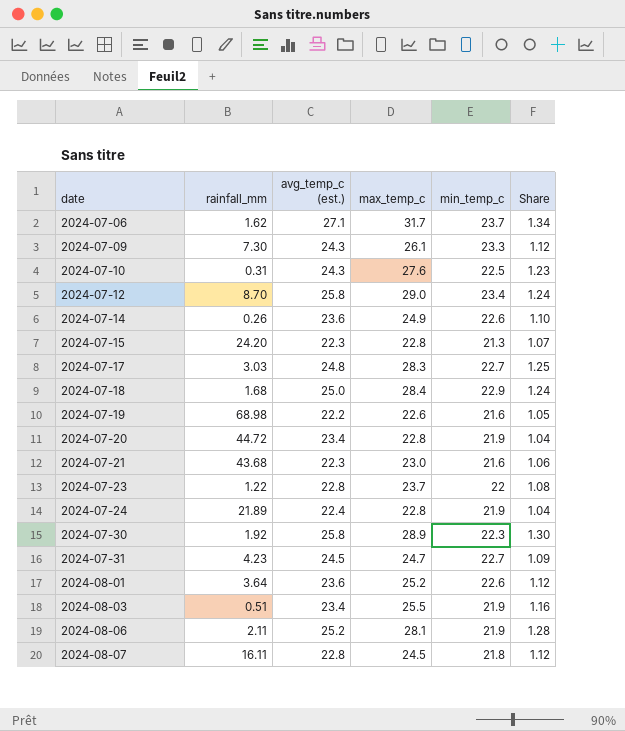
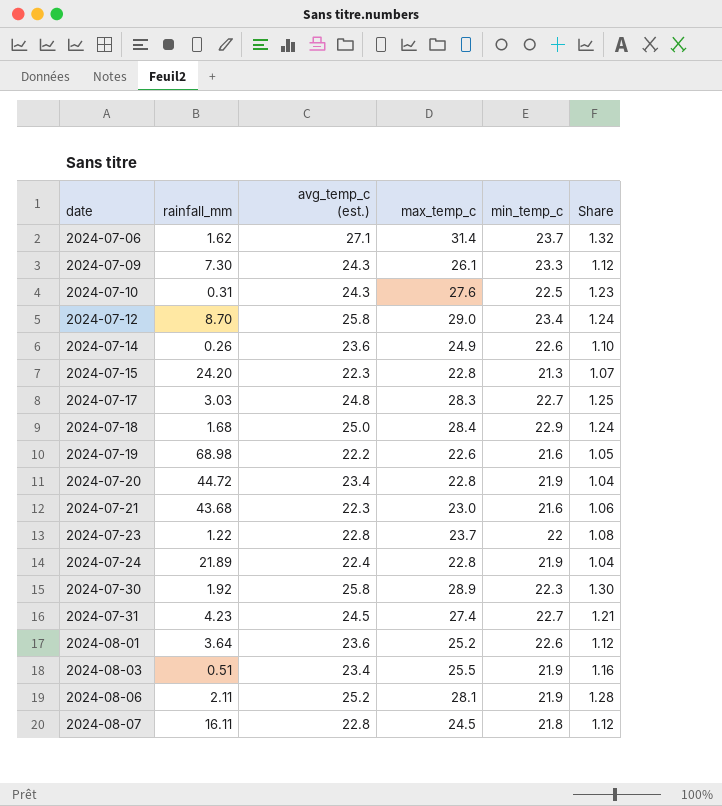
2024-07-06 | max_temp_c: 31.7 -> 31.4
2024-07-06 | Share: 1.34 -> 1.32
2024-07-31 | max_temp_c: 24.7 -> 27.4
2024-07-31 | Share: 1.09 -> 1.21

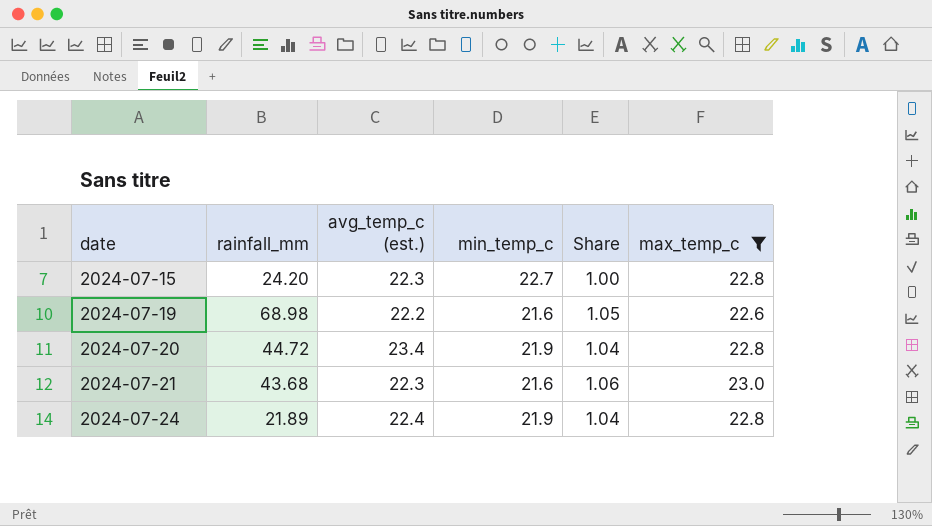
filter: none -> max_temp_c <= 23.0
column max_temp_c | position: 4 -> 6
2024-07-15 | min_temp_c: 21.3 -> 22.7
2024-07-15 | Share: 1.07 -> 1.00

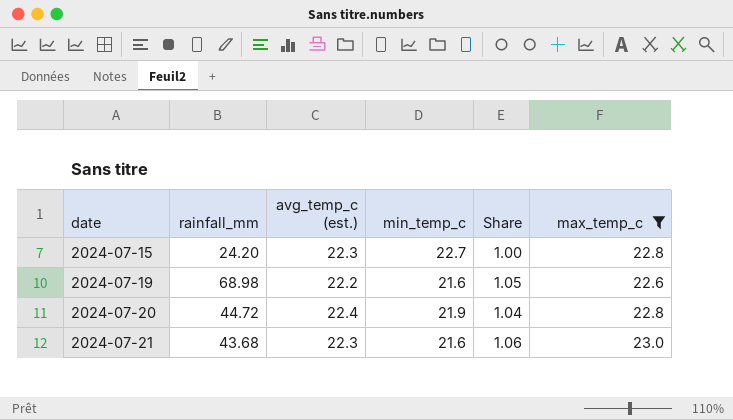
row 2024-07-24: 21.89 | 22.4 | 21.9 | 1.04 | 22.8 -> none
2024-07-20 | avg_temp_c (est.): 23.4 -> 22.4

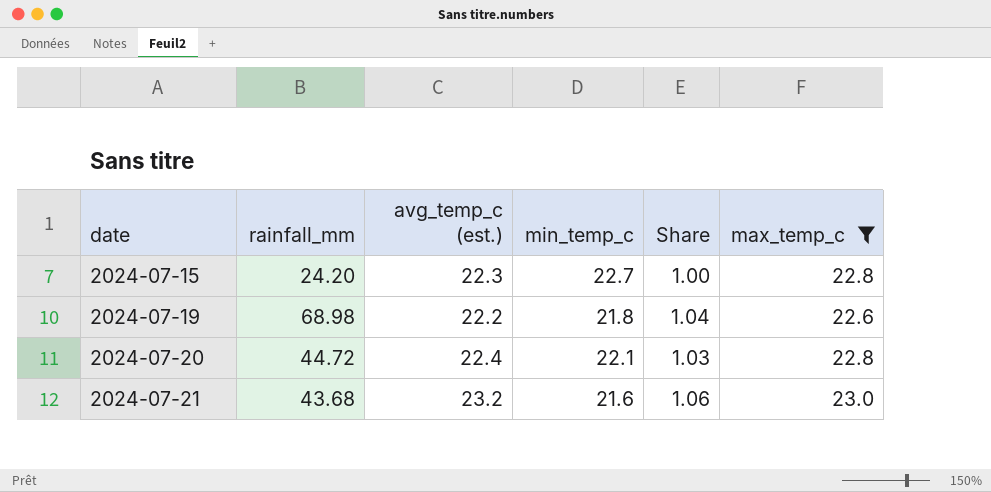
2024-07-19 | min_temp_c: 21.6 -> 21.8
2024-07-19 | Share: 1.05 -> 1.04
2024-07-20 | min_temp_c: 21.9 -> 22.1
2024-07-20 | Share: 1.04 -> 1.03
2024-07-21 | avg_temp_c (est.): 22.3 -> 23.2

